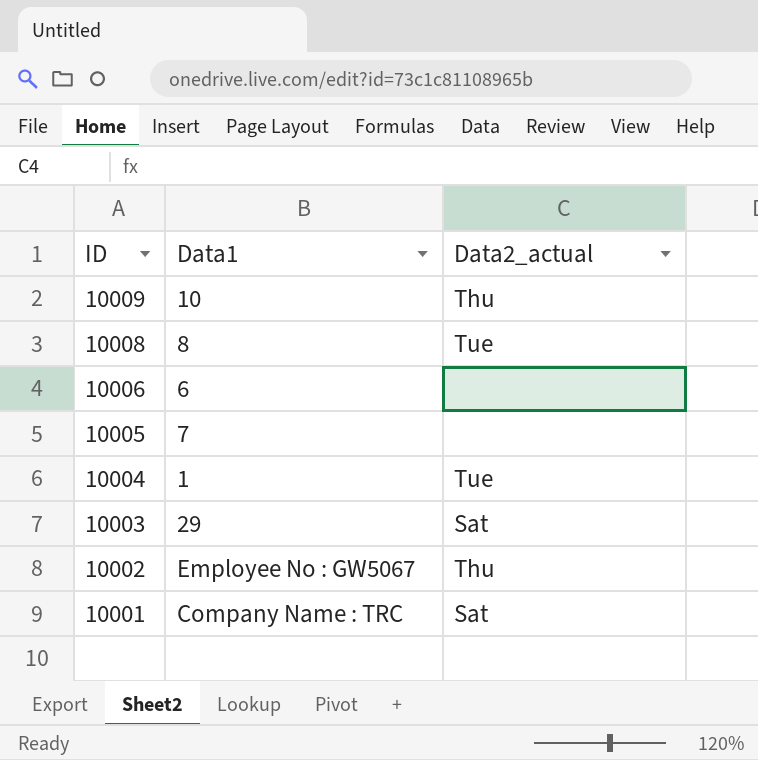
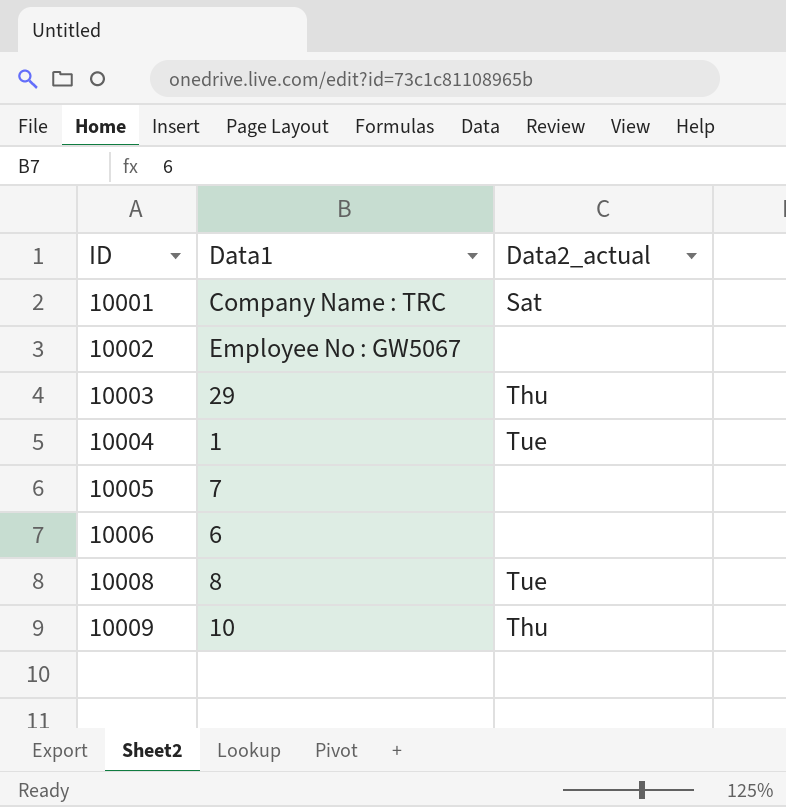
row order: ID descending -> ID ascending
10002 | Data2_actual: Thu -> none
10003 | Data2_actual: Sat -> Thu

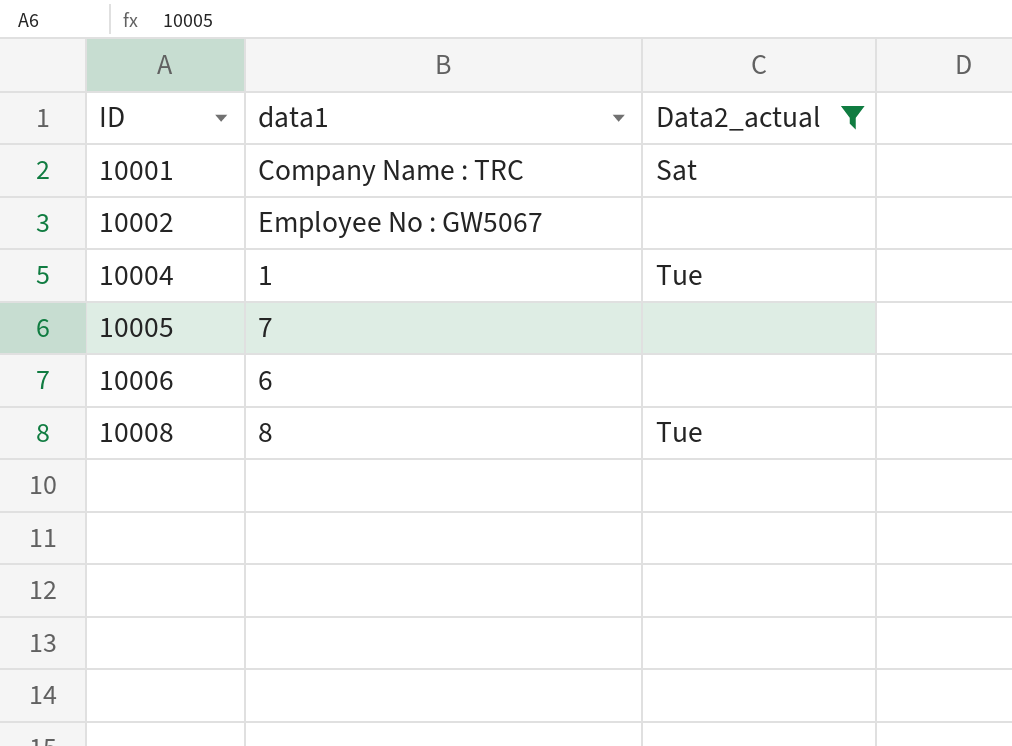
filter: none -> Data2_actual != Thu
column name: Data1 -> data1

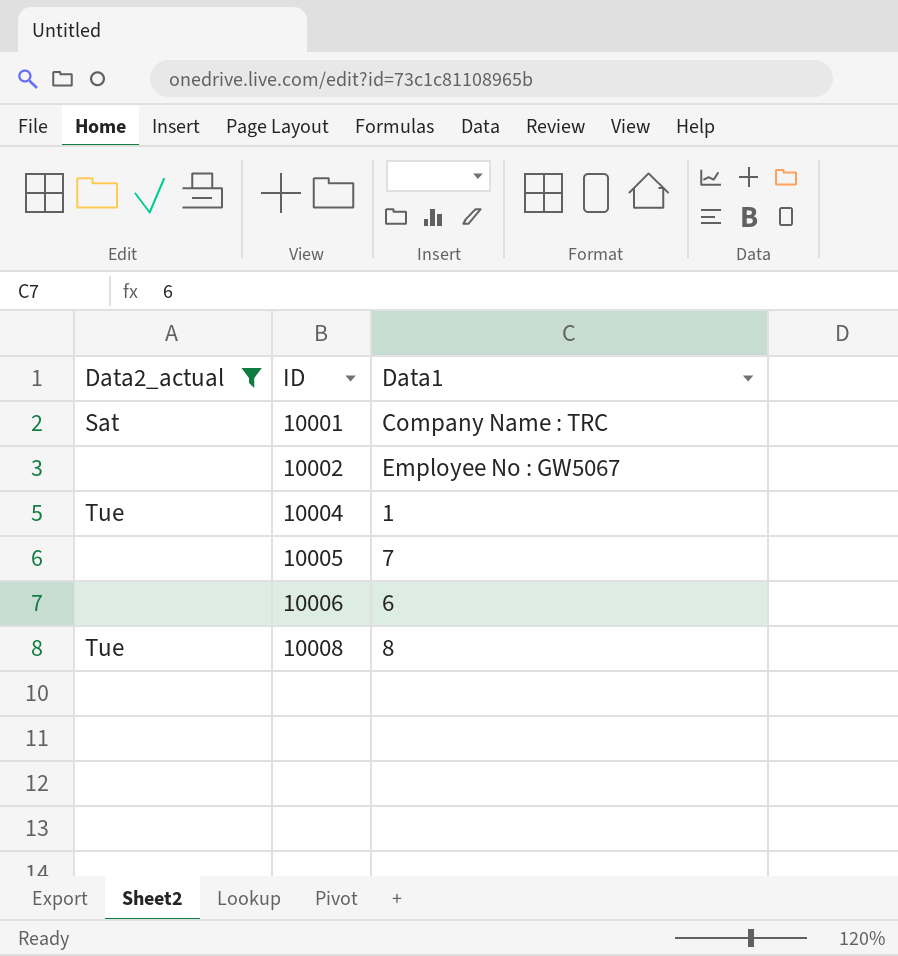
column Data2_actual | position: 3 -> 1
column name: data1 -> Data1

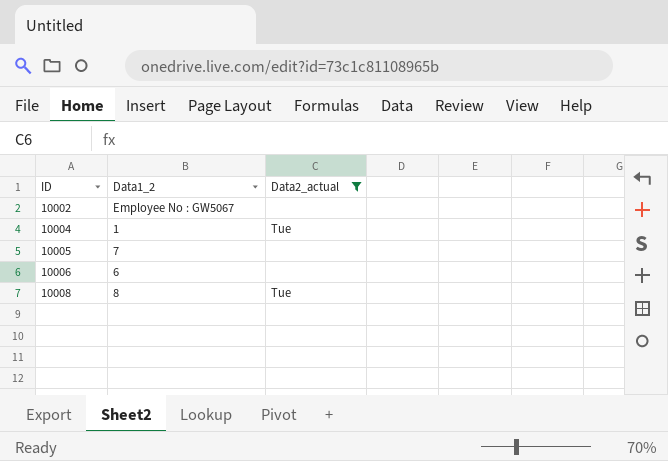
column name: Data1 -> Data1_2
column Data2_actual | position: 1 -> 3
row 10001: Sat | Company Name : TRC -> none

